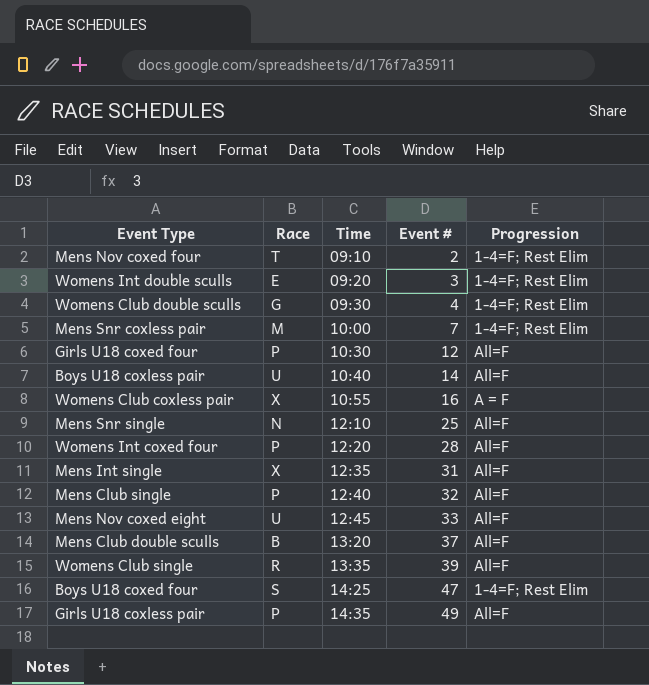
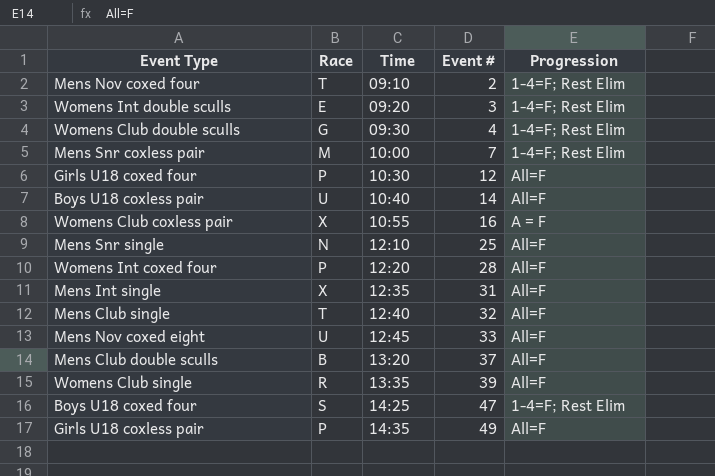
Mens Club single | Race: P -> T

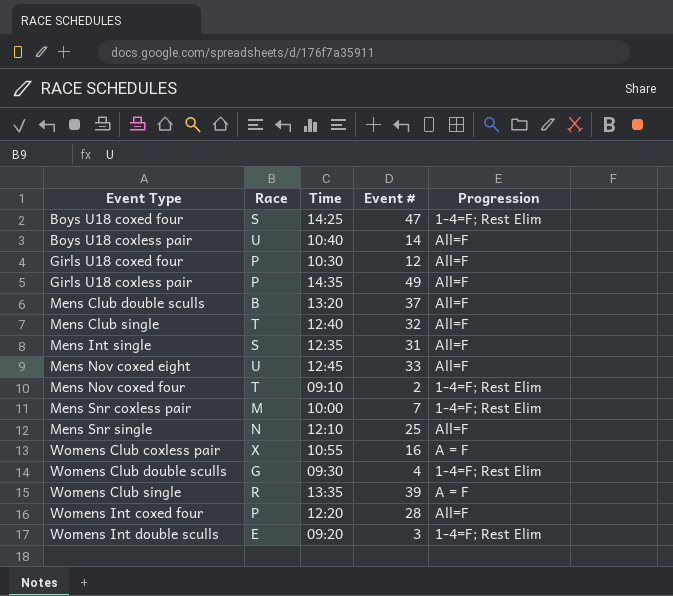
row order: Time ascending -> Event Type ascending
Mens Int single | Race: X -> S
Womens Club single | Progression: All=F -> A = F

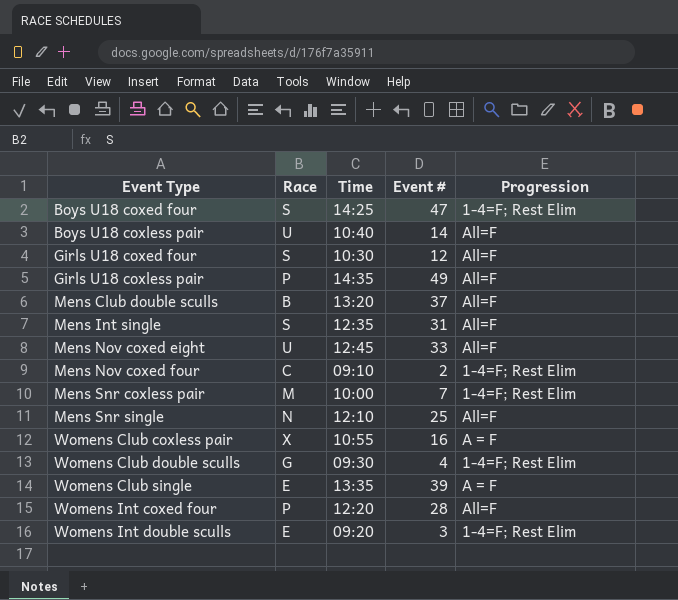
row Mens Club single: T | 12:40 | 32 | All=F -> none
Girls U18 coxed four | Race: P -> S
Mens Nov coxed four | Race: T -> C
Womens Club single | Race: R -> E

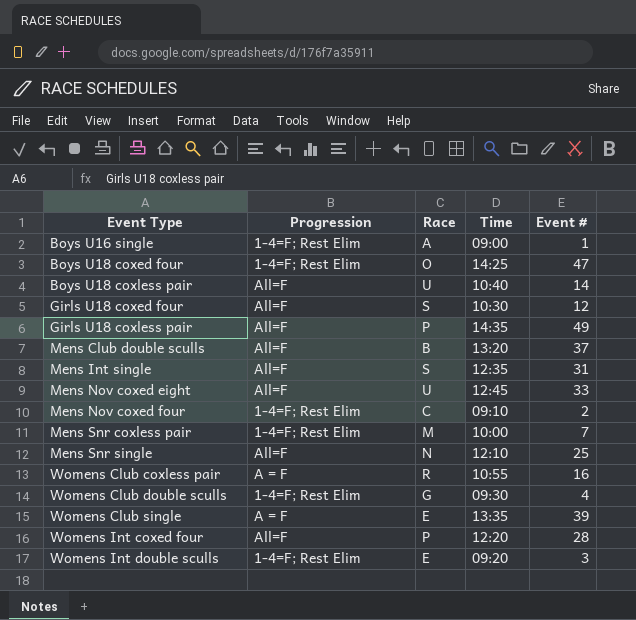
column Progression | position: 5 -> 2
row Boys U16 single: none -> 1-4=F; Rest Elim | A | 09:00 | 1
Boys U18 coxed four | Race: S -> O
Womens Club coxless pair | Race: X -> R

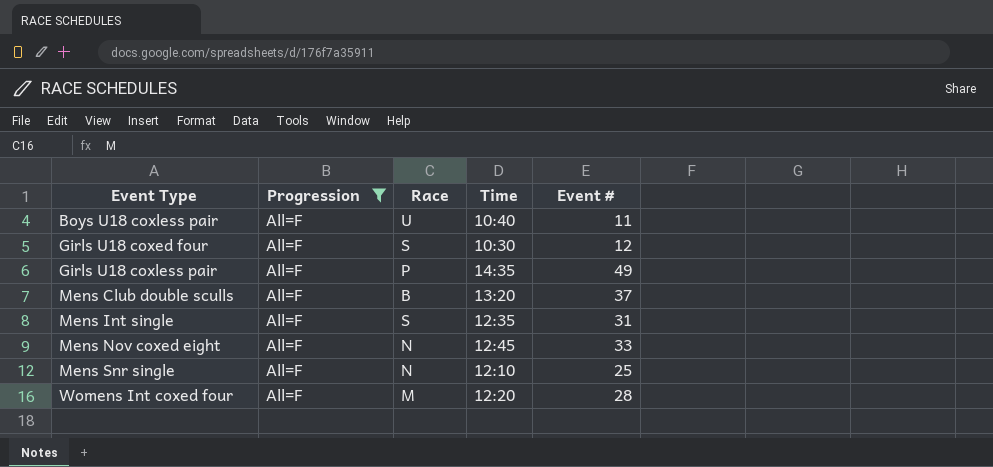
filter: none -> Progression = All=F
Boys U18 coxless pair | Event #: 14 -> 11
Mens Nov coxed eight | Race: U -> N
Womens Int coxed four | Race: P -> M

